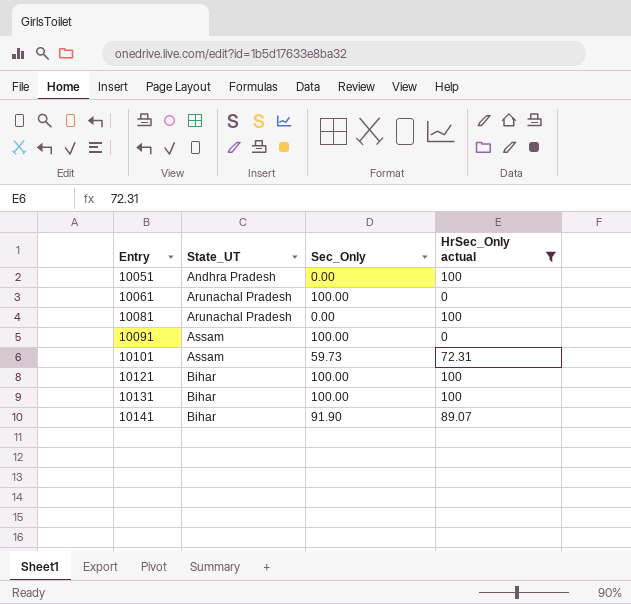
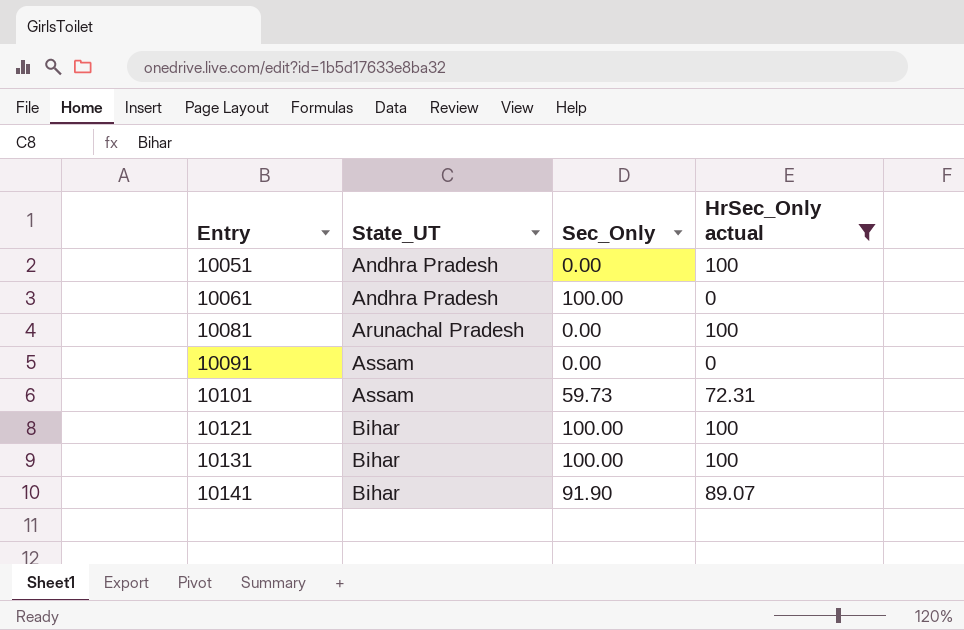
10061 | State_UT: Arunachal Pradesh -> Andhra Pradesh
10091 | Sec_Only: 100.00 -> 0.00

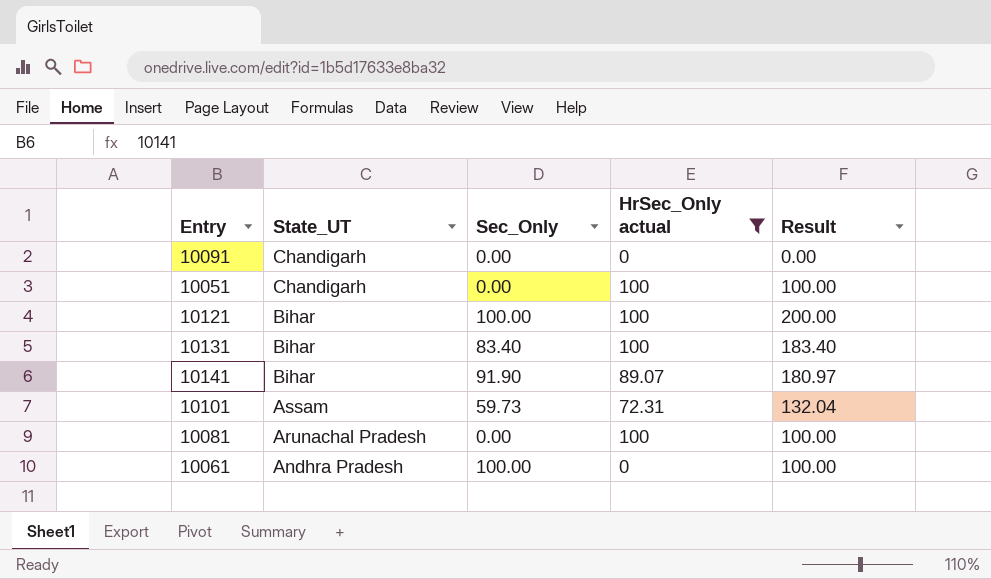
row order: Entry ascending -> State_UT descending
column Result | formula: none -> [Sec_Only] + [HrSec_Only actual]
10091 | State_UT: Assam -> Chandigarh
10051 | State_UT: Andhra Pradesh -> Chandigarh
10131 | Sec_Only: 100.00 -> 83.40

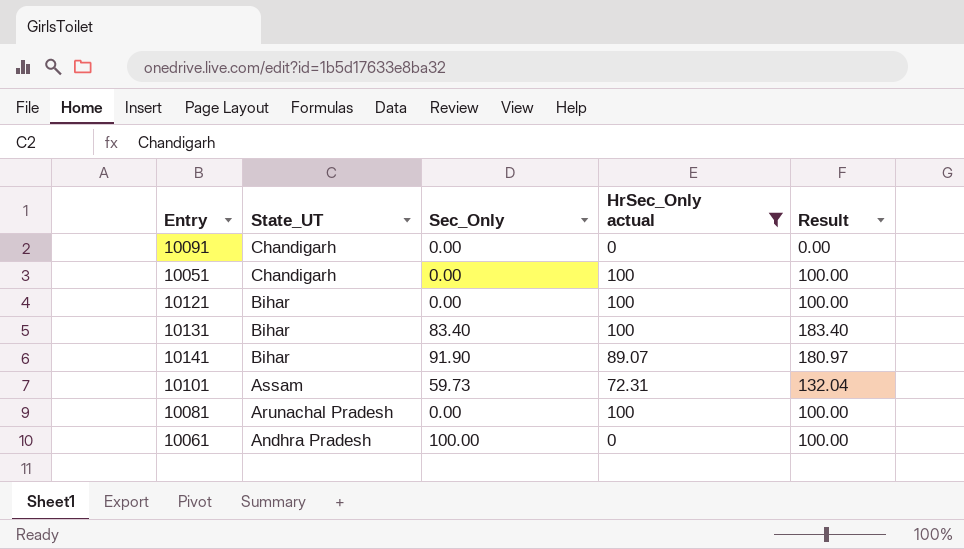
10121 | Sec_Only: 100.00 -> 0.00
10121 | Result: 200.00 -> 100.00

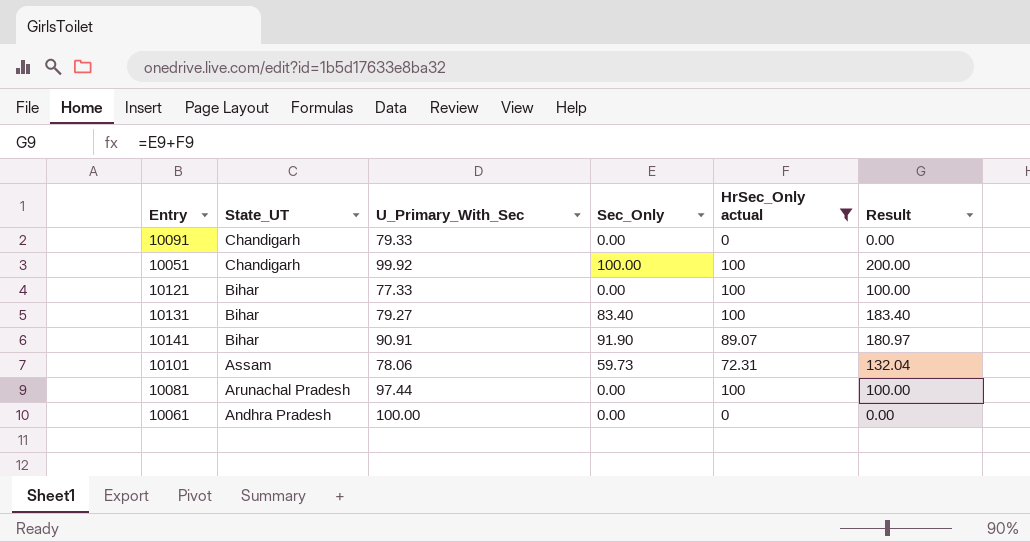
column U_Primary_With_Sec | position: none -> 3
10051 | Sec_Only: 0.00 -> 100.00
10051 | Result: 100.00 -> 200.00
10061 | Sec_Only: 100.00 -> 0.00
10061 | Result: 100.00 -> 0.00

